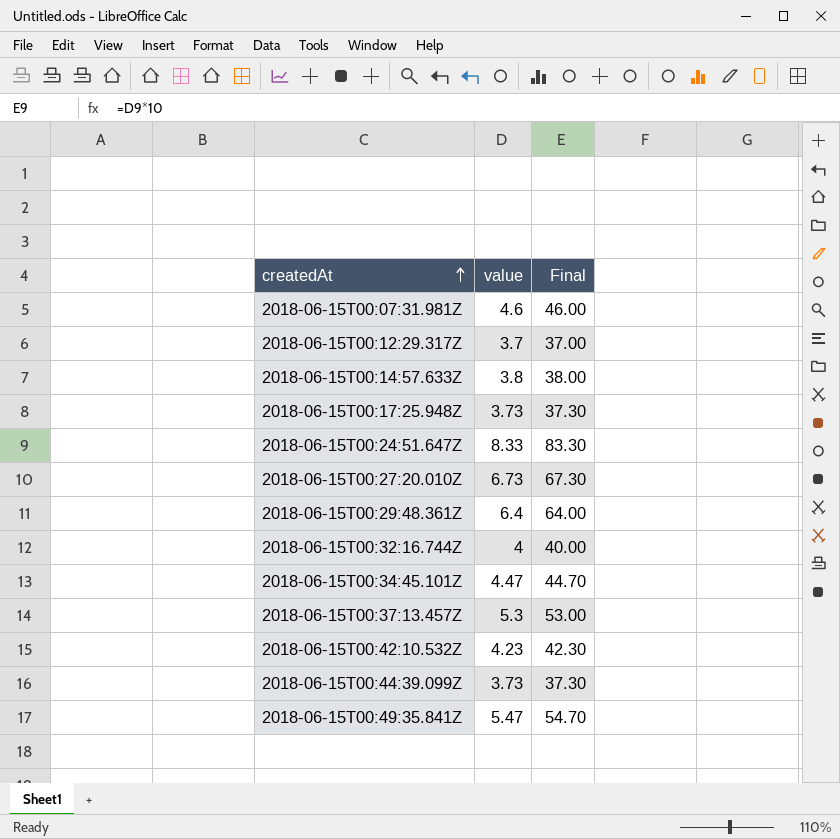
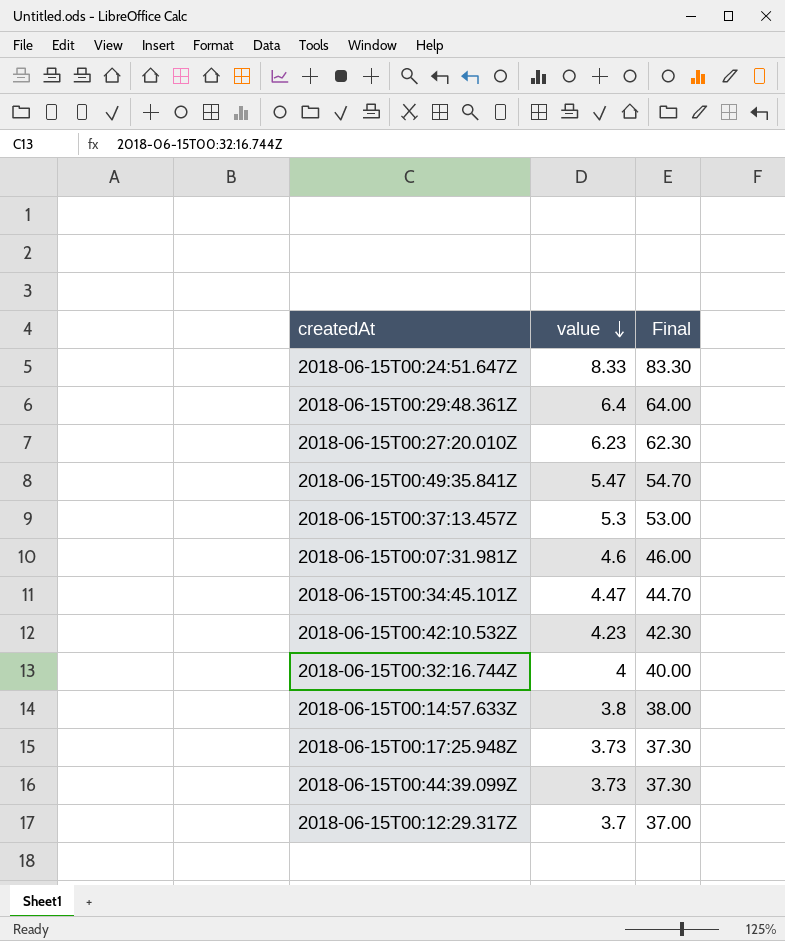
row order: createdAt ascending -> value descending
2018-06-15T00:27:20.010Z | value: 6.73 -> 6.23
2018-06-15T00:27:20.010Z | Final: 67.30 -> 62.30

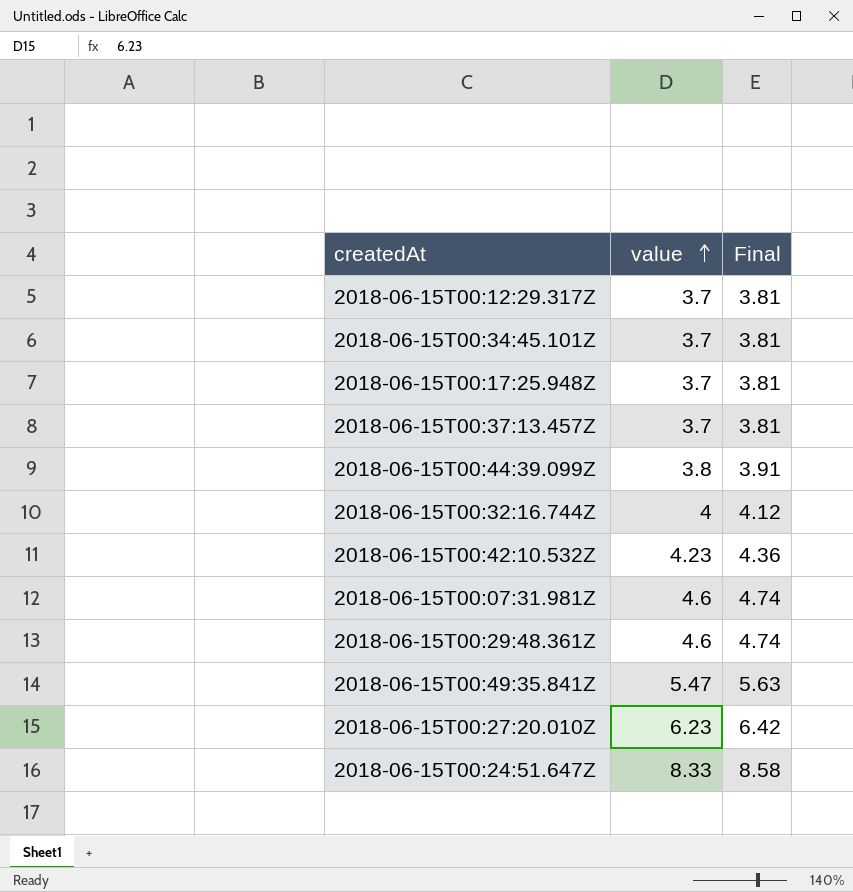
row order: value descending -> value ascending
column Final | formula: [value] * 10 -> [value] * 1.03
row 2018-06-15T00:14:57.633Z: 3.8 | 38.00 -> none
2018-06-15T00:34:45.101Z | value: 4.47 -> 3.7
2018-06-15T00:17:25.948Z | value: 3.73 -> 3.7
2018-06-15T00:37:13.457Z | value: 5.3 -> 3.7
2018-06-15T00:44:39.099Z | value: 3.73 -> 3.8
2018-06-15T00:29:48.361Z | value: 6.4 -> 4.6

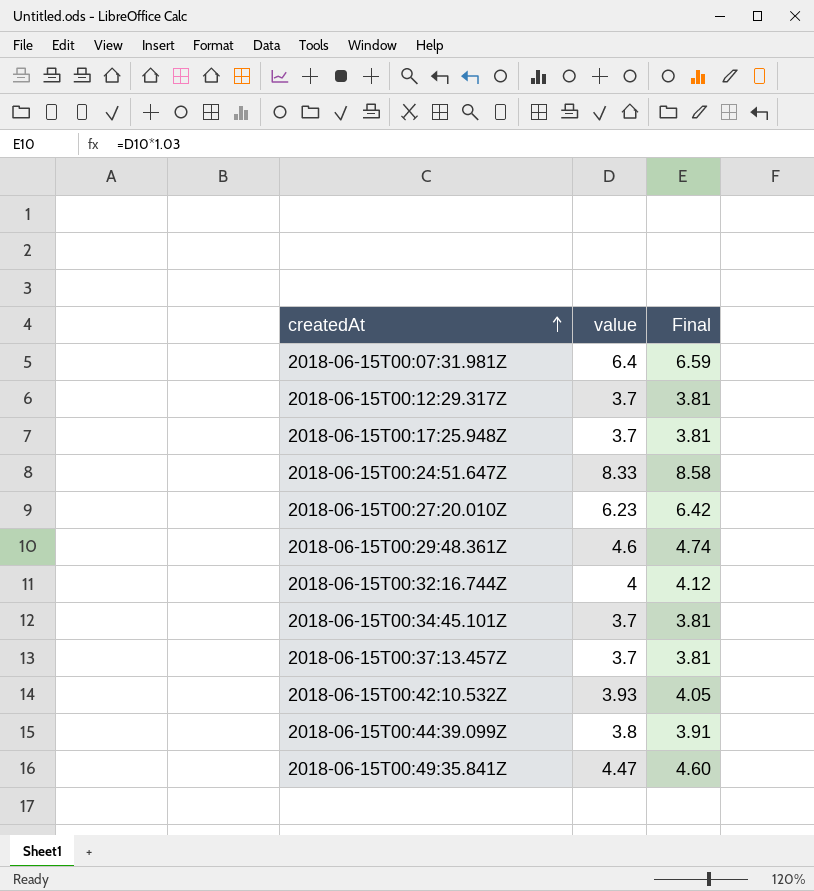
row order: value ascending -> createdAt ascending
2018-06-15T00:07:31.981Z | value: 4.6 -> 6.4
2018-06-15T00:07:31.981Z | Final: 4.74 -> 6.59
2018-06-15T00:42:10.532Z | value: 4.23 -> 3.93
2018-06-15T00:42:10.532Z | Final: 4.36 -> 4.05
2018-06-15T00:49:35.841Z | value: 5.47 -> 4.47
2018-06-15T00:49:35.841Z | Final: 5.63 -> 4.60

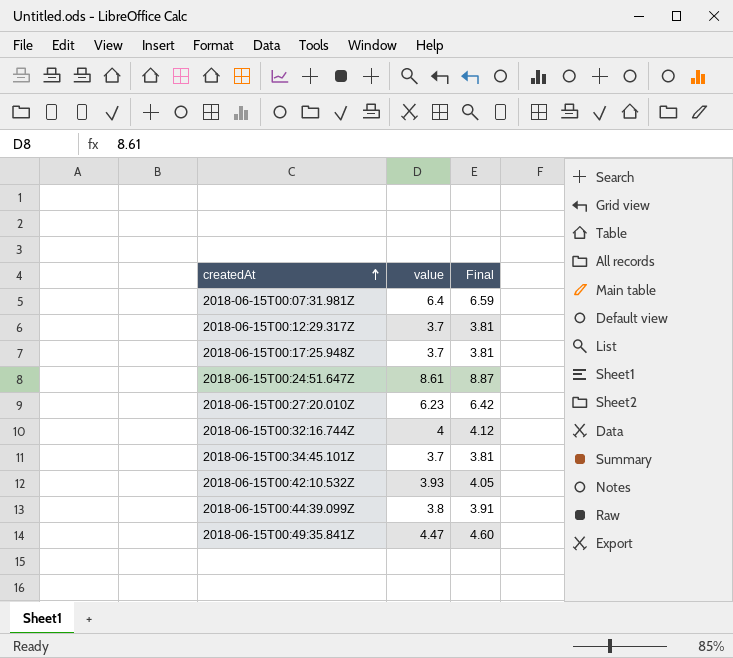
row 2018-06-15T00:29:48.361Z: 4.6 | 4.74 -> none
row 2018-06-15T00:37:13.457Z: 3.7 | 3.81 -> none
2018-06-15T00:24:51.647Z | value: 8.33 -> 8.61
2018-06-15T00:24:51.647Z | Final: 8.58 -> 8.87

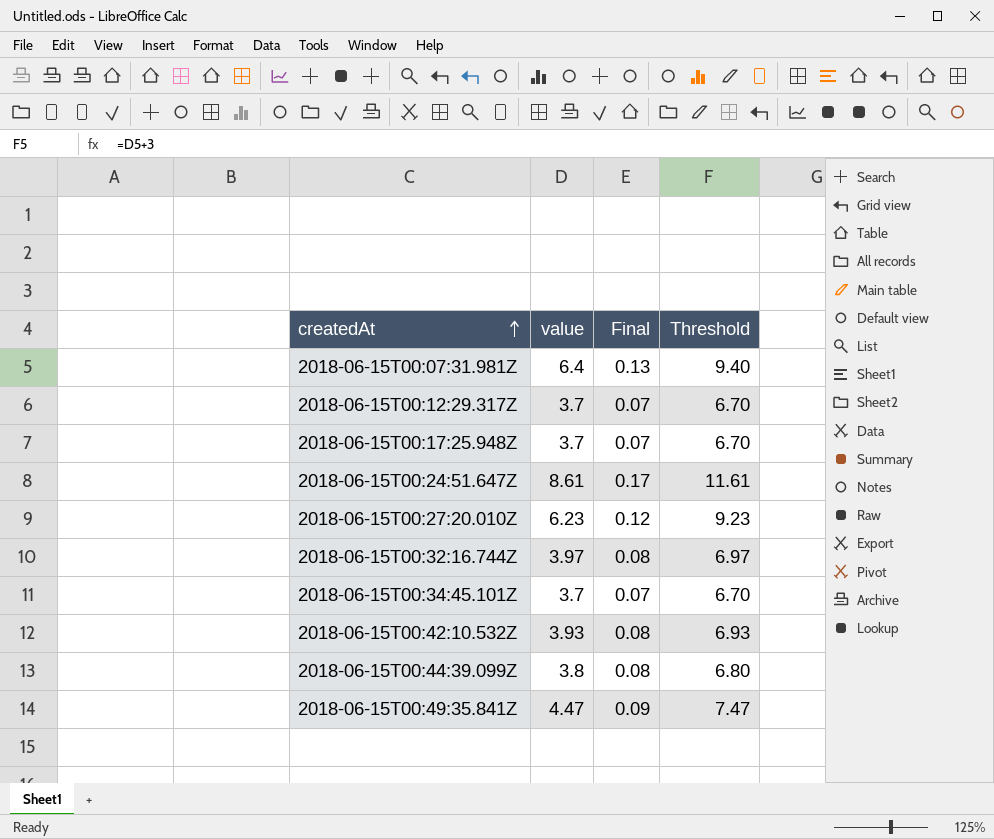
column Final | formula: [value] * 1.03 -> [value] * 0.02
column Threshold | formula: none -> [value] + 3
2018-06-15T00:32:16.744Z | value: 4 -> 3.97

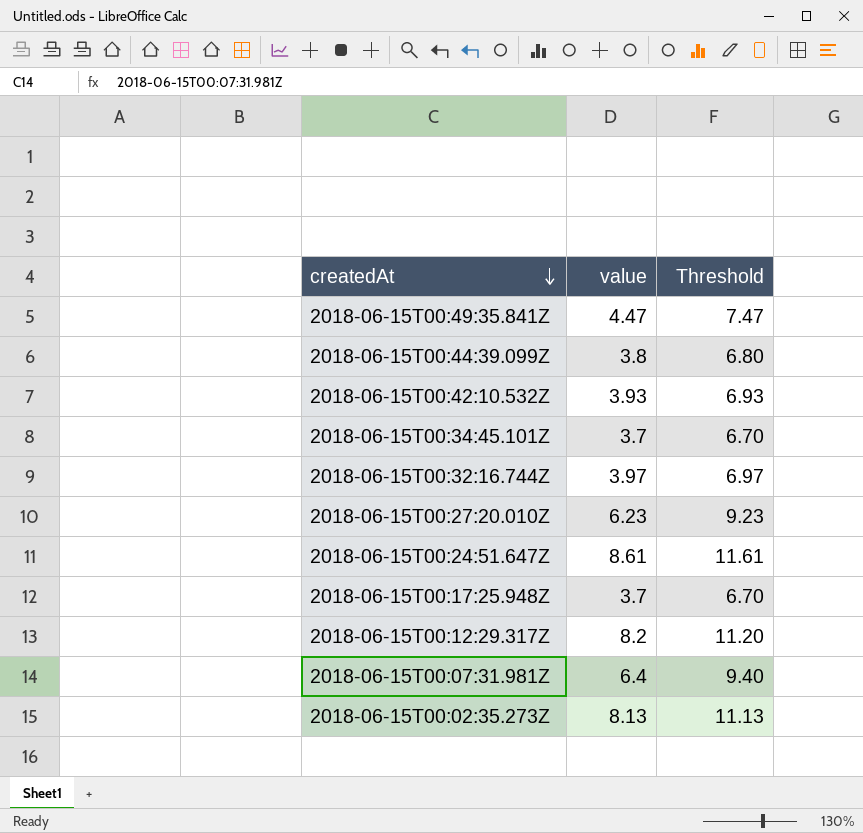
row order: createdAt ascending -> createdAt descending
column Final | formula: [value] * 0.02 -> none
2018-06-15T00:12:29.317Z | value: 3.7 -> 8.2
2018-06-15T00:12:29.317Z | Threshold: 6.70 -> 11.20
row 2018-06-15T00:02:35.273Z: none -> 8.13 | 11.13

